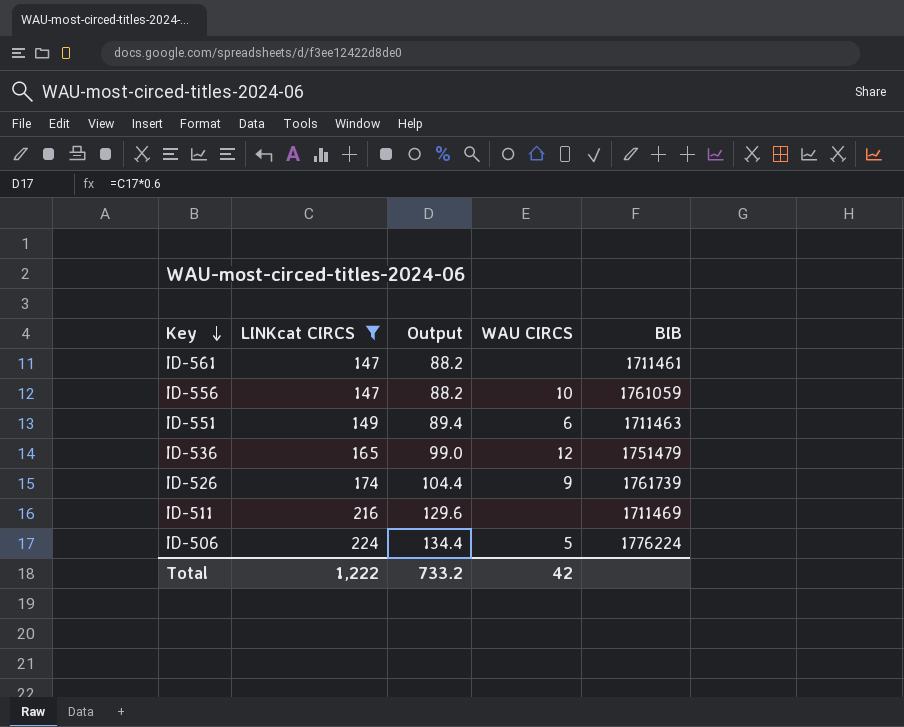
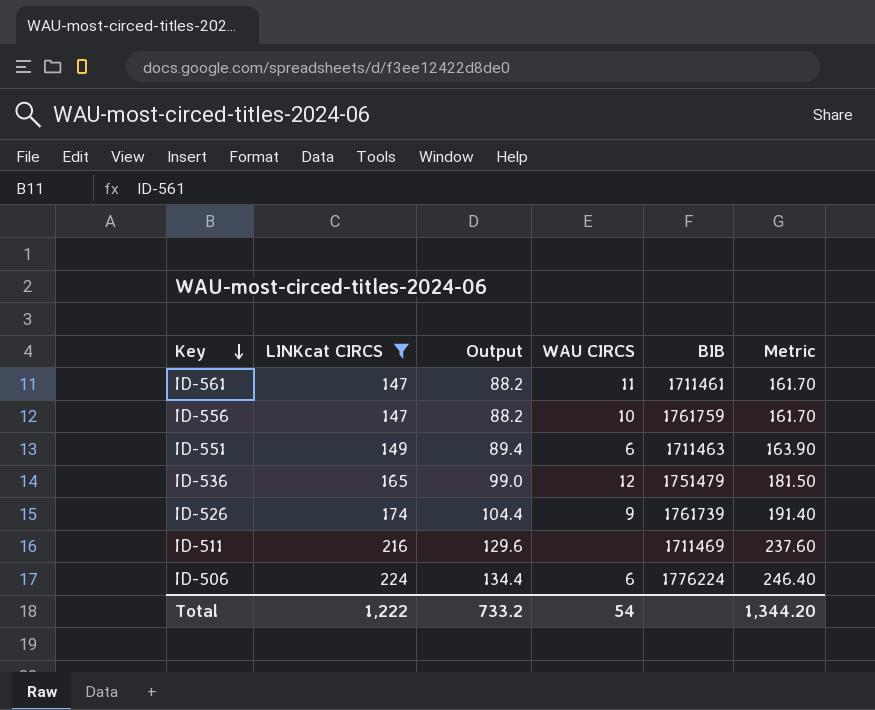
column Metric | formula: none -> [LINKcat CIRCS] * 1.1
ID-561 | WAU CIRCS: none -> 11
ID-556 | BIB: 1761059 -> 1761759
ID-506 | WAU CIRCS: 5 -> 6
Total | WAU CIRCS: 42 -> 54

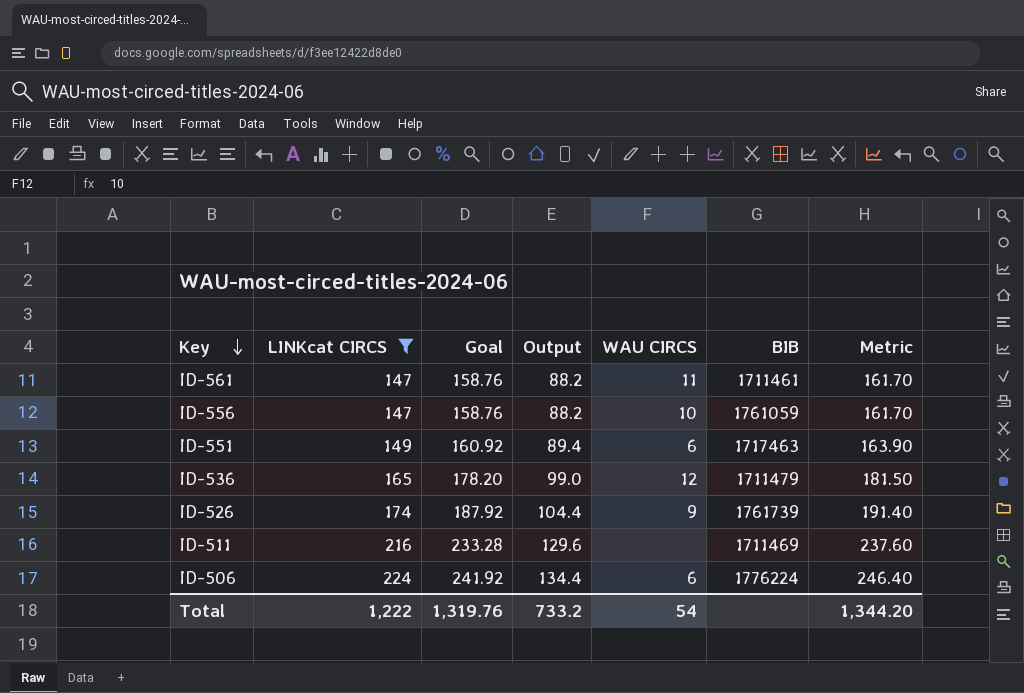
column Goal | formula: none -> [LINKcat CIRCS] * 1.08
ID-556 | BIB: 1761759 -> 1761059
ID-551 | BIB: 1711463 -> 1717463
ID-536 | BIB: 1751479 -> 1711479

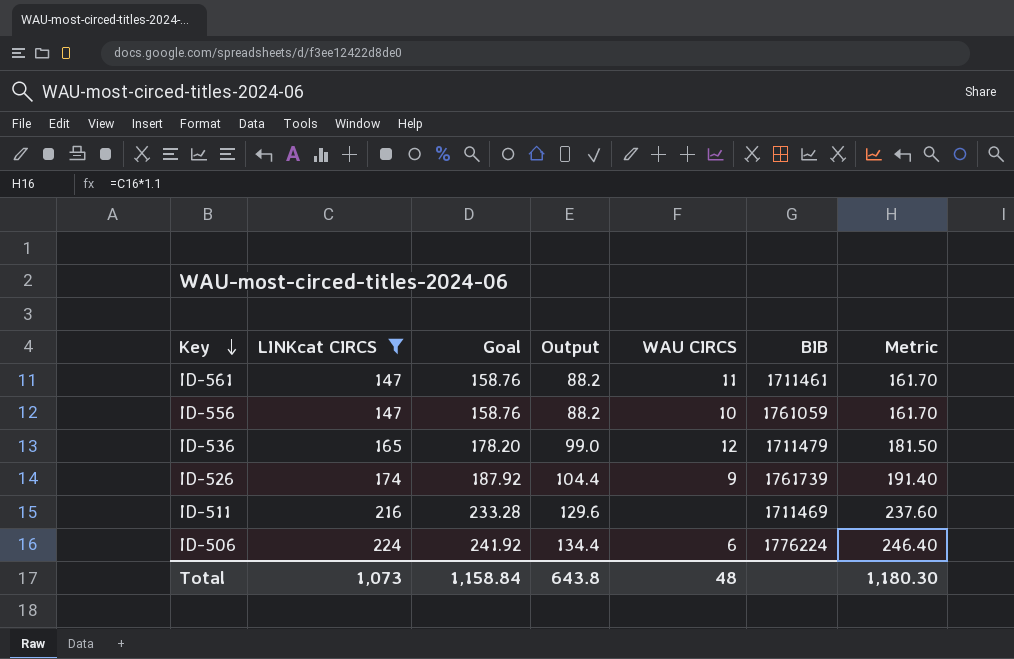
row ID-551: 149 | 160.92 | 89.4 | 6 | 1717463 | 163.90 -> none
Total | LINKcat CIRCS: 1,222 -> 1,073
Total | Goal: 1,319.76 -> 1,158.84
Total | Output: 733.2 -> 643.8
Total | WAU CIRCS: 54 -> 48
Total | Metric: 1,344.20 -> 1,180.30

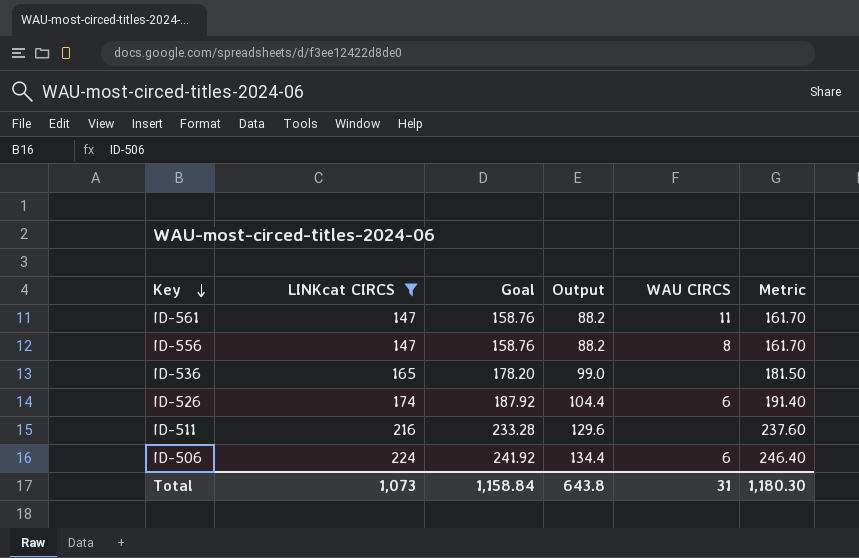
column BIB | position: 6 -> none
ID-556 | WAU CIRCS: 10 -> 8
ID-536 | WAU CIRCS: 12 -> none
ID-526 | WAU CIRCS: 9 -> 6
Total | WAU CIRCS: 48 -> 31

